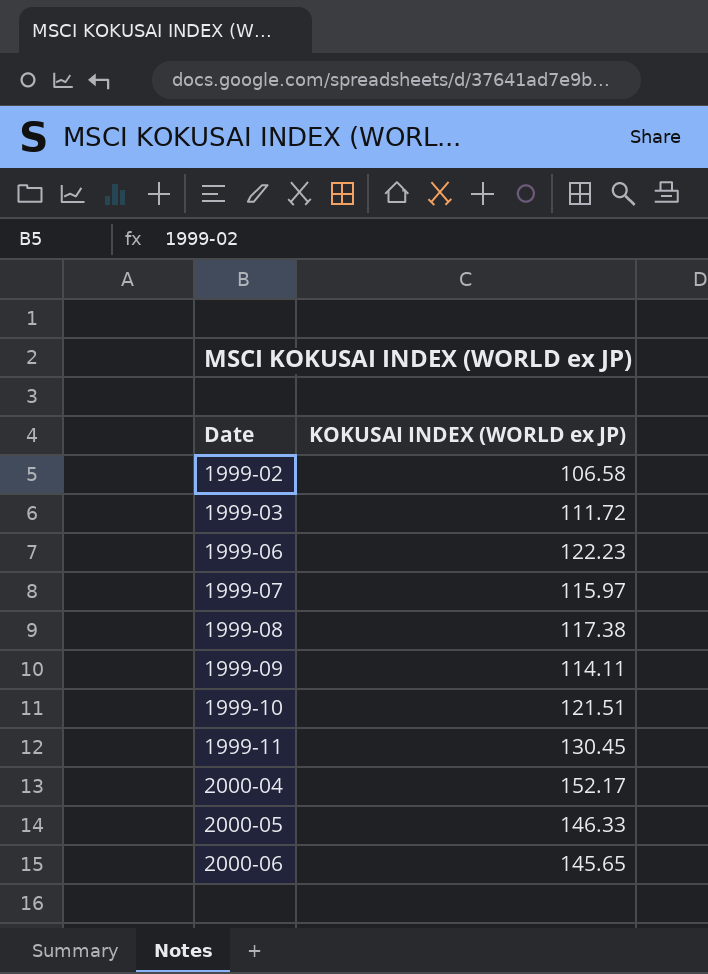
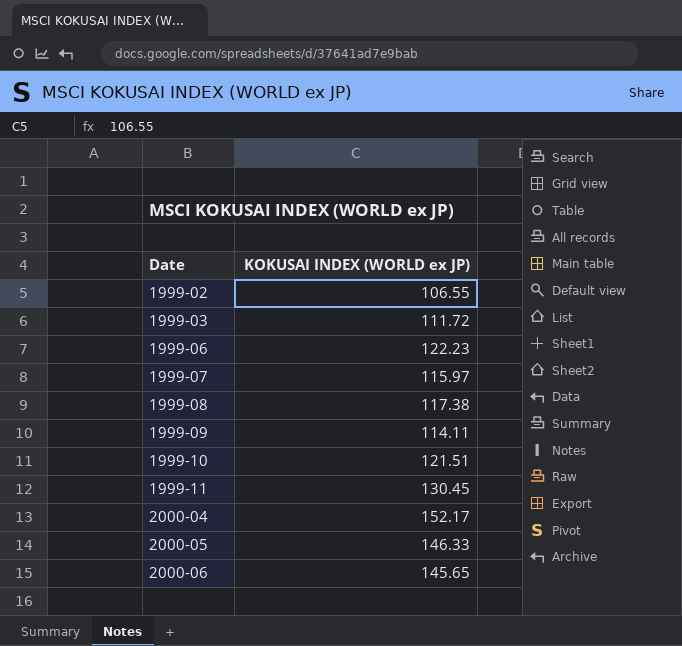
1999-02 | KOKUSAI INDEX (WORLD ex JP): 106.58 -> 106.55

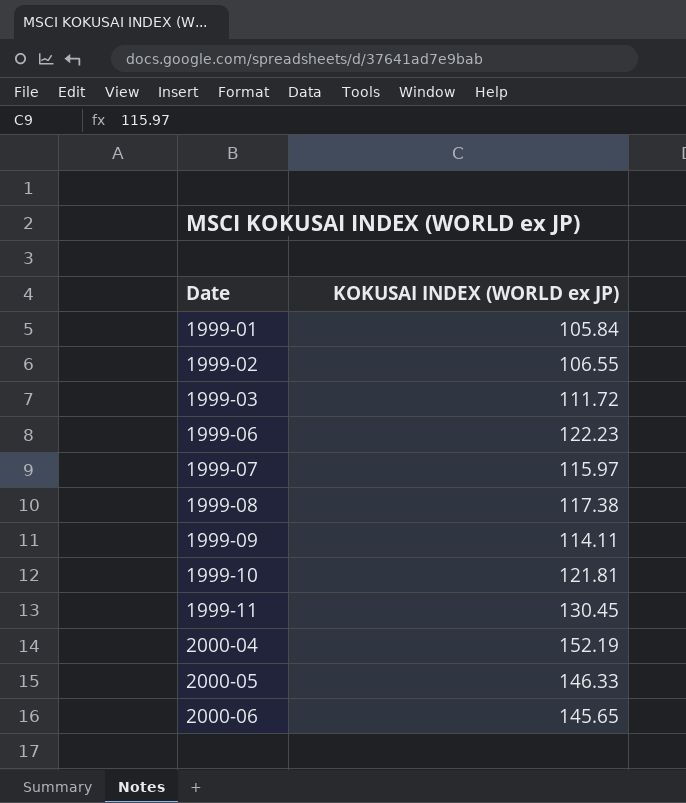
row 1999-01: none -> 105.84
1999-10 | KOKUSAI INDEX (WORLD ex JP): 121.51 -> 121.81
2000-04 | KOKUSAI INDEX (WORLD ex JP): 152.17 -> 152.19

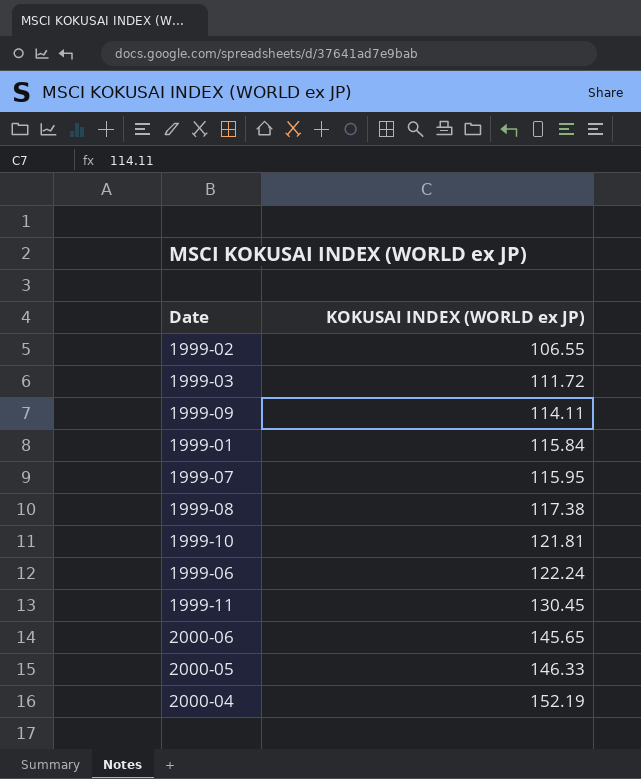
row order: Date ascending -> KOKUSAI INDEX (WORLD ex JP) ascending
1999-01 | KOKUSAI INDEX (WORLD ex JP): 105.84 -> 115.84
1999-07 | KOKUSAI INDEX (WORLD ex JP): 115.97 -> 115.95
1999-06 | KOKUSAI INDEX (WORLD ex JP): 122.23 -> 122.24

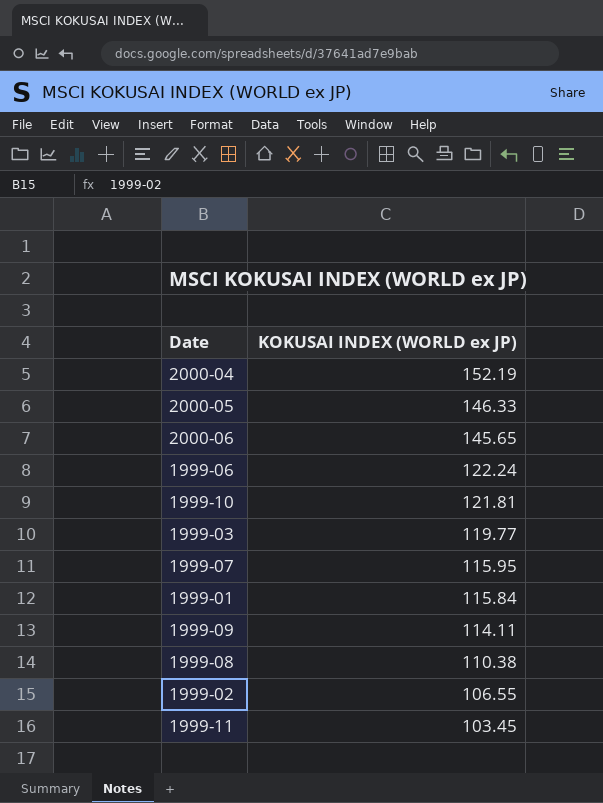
row order: KOKUSAI INDEX (WORLD ex JP) ascending -> KOKUSAI INDEX (WORLD ex JP) descending
1999-03 | KOKUSAI INDEX (WORLD ex JP): 111.72 -> 119.77
1999-08 | KOKUSAI INDEX (WORLD ex JP): 117.38 -> 110.38
1999-11 | KOKUSAI INDEX (WORLD ex JP): 130.45 -> 103.45

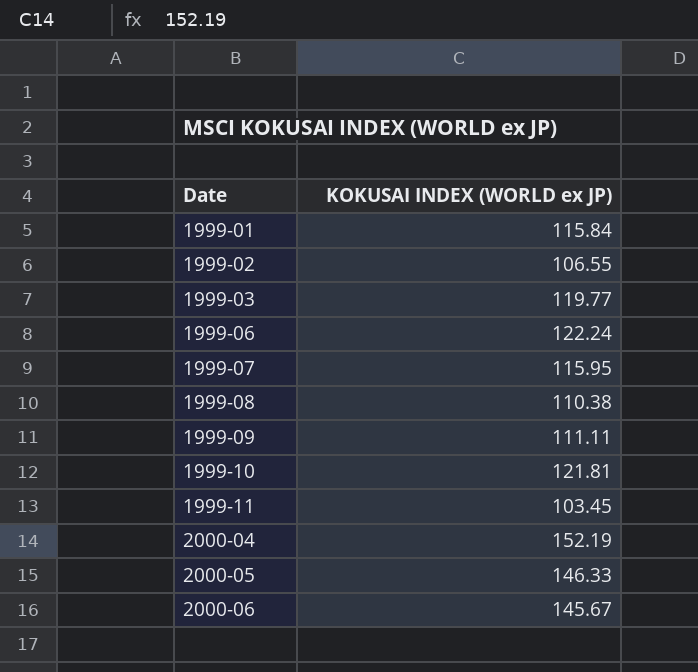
row order: KOKUSAI INDEX (WORLD ex JP) descending -> Date ascending
1999-09 | KOKUSAI INDEX (WORLD ex JP): 114.11 -> 111.11
2000-06 | KOKUSAI INDEX (WORLD ex JP): 145.65 -> 145.67

